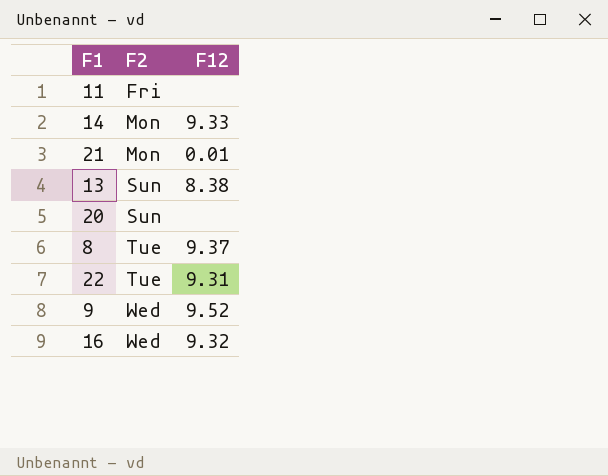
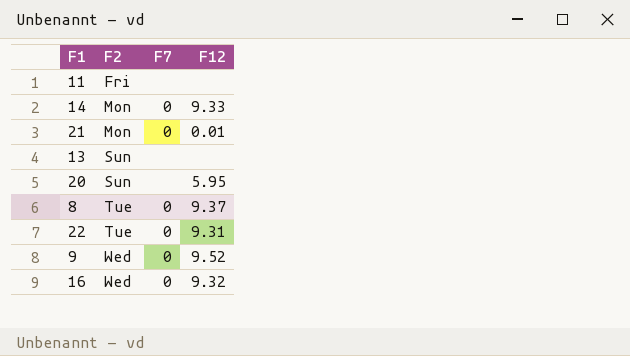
column F7 | position: none -> 3
13 | F12: 8.38 -> none
20 | F12: none -> 5.95

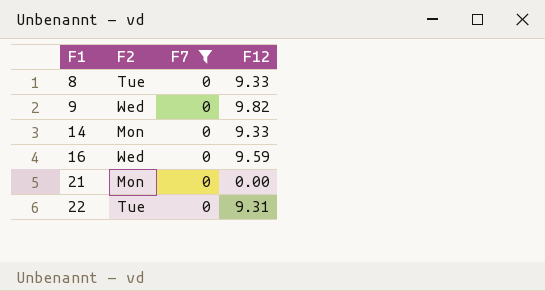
filter: none -> F7 = 0
row order: F2 ascending -> F1 ascending
8 | F12: 9.37 -> 9.33
9 | F12: 9.52 -> 9.82
16 | F12: 9.32 -> 9.59
21 | F12: 0.01 -> 0.00

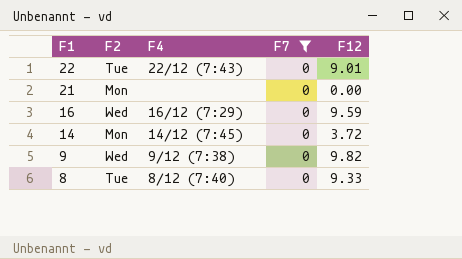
row order: F1 ascending -> F1 descending
column F4 | position: none -> 3
22 | F12: 9.31 -> 9.01
14 | F12: 9.33 -> 3.72

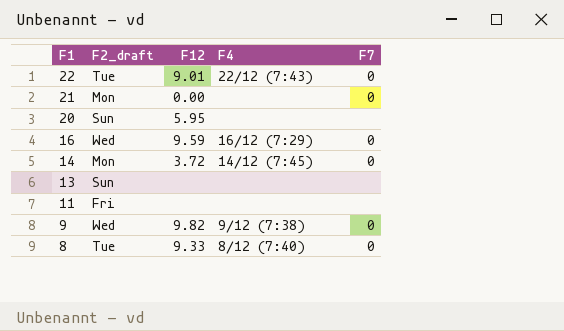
filter: F7 = 0 -> none
column name: F2 -> F2_draft
column F12 | position: 5 -> 3

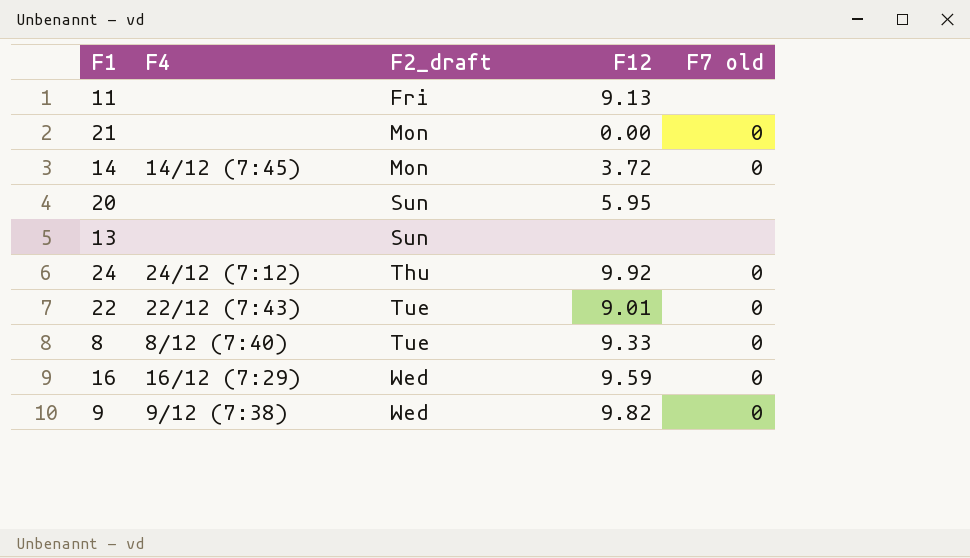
row order: F1 descending -> F2_draft ascending
column F4 | position: 4 -> 2
column name: F7 -> F7 old
11 | F12: none -> 9.13
row 24: none -> 24/12 (7:12) | Thu | 9.92 | 0

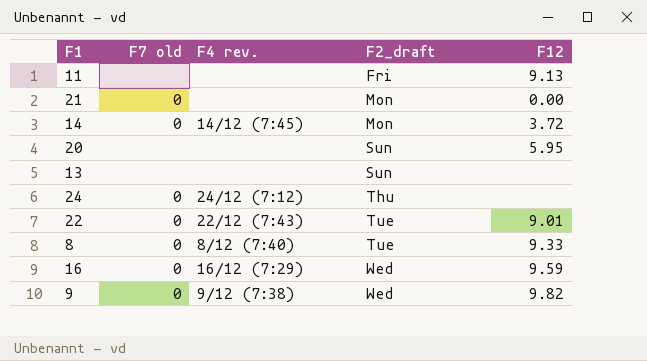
column F7 old | position: 5 -> 2
column name: F4 -> F4 rev.
24 | F12: 9.92 -> none

